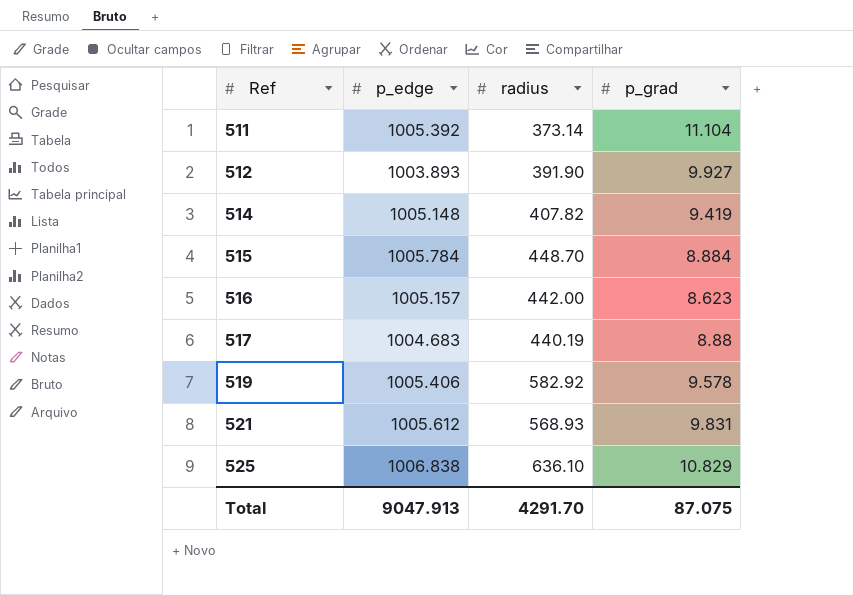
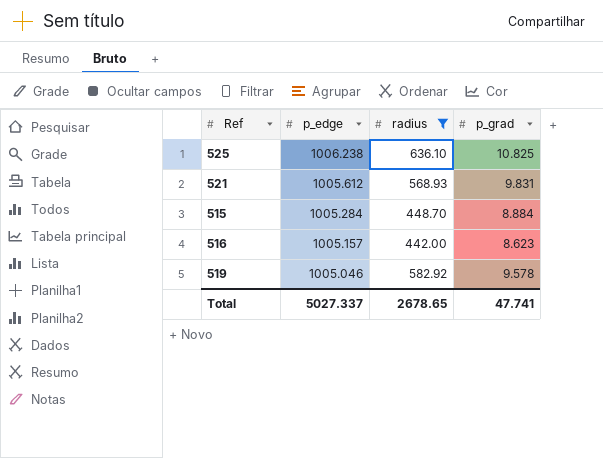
filter: none -> radius >= 442.00
row order: Ref ascending -> p_edge descending
525 | p_edge: 1006.838 -> 1006.238
525 | p_grad: 10.829 -> 10.825
515 | p_edge: 1005.784 -> 1005.284
519 | p_edge: 1005.406 -> 1005.046
Total | p_edge: 9047.913 -> 5027.337
Total | radius: 4291.70 -> 2678.65
Total | p_grad: 87.075 -> 47.741

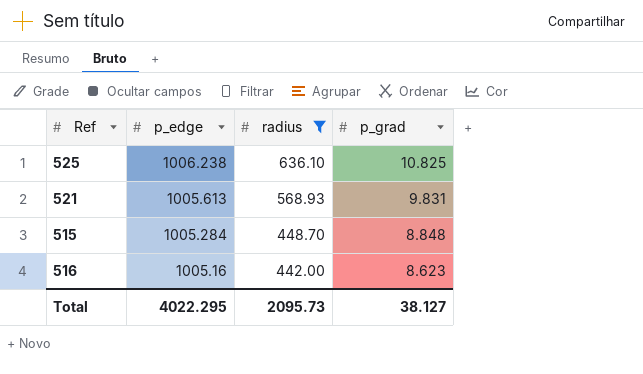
row 519: 1005.046 | 582.92 | 9.578 -> none
521 | p_edge: 1005.612 -> 1005.613
515 | p_grad: 8.884 -> 8.848
516 | p_edge: 1005.157 -> 1005.16
Total | p_edge: 5027.337 -> 4022.295
Total | radius: 2678.65 -> 2095.73
Total | p_grad: 47.741 -> 38.127

